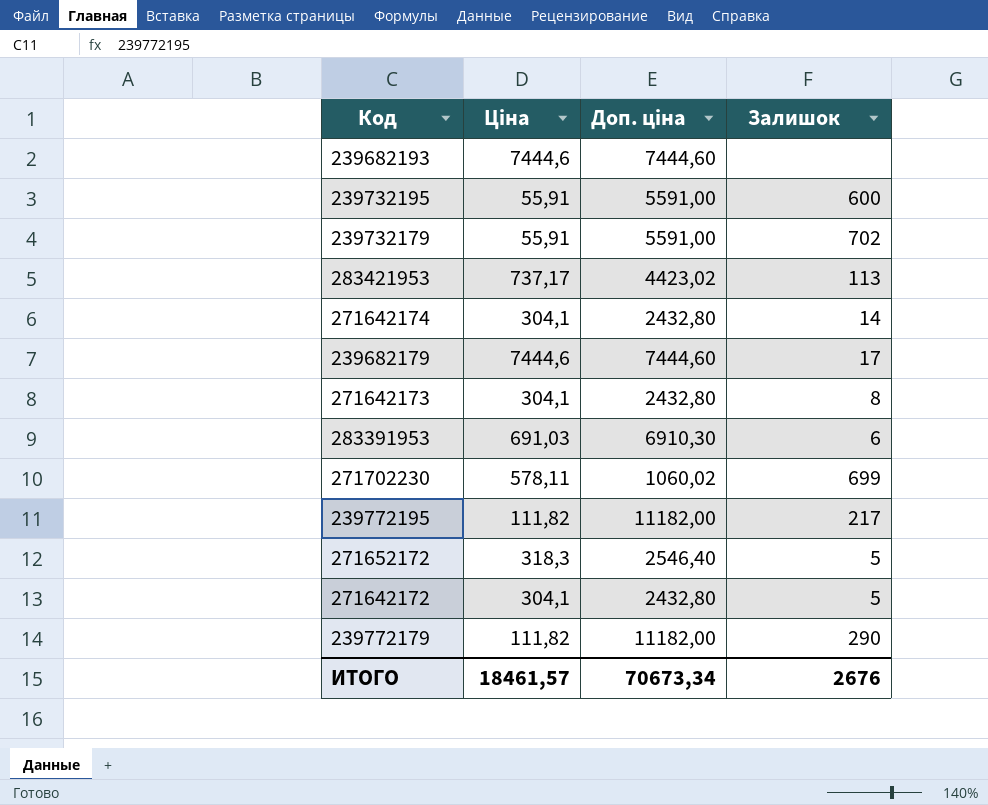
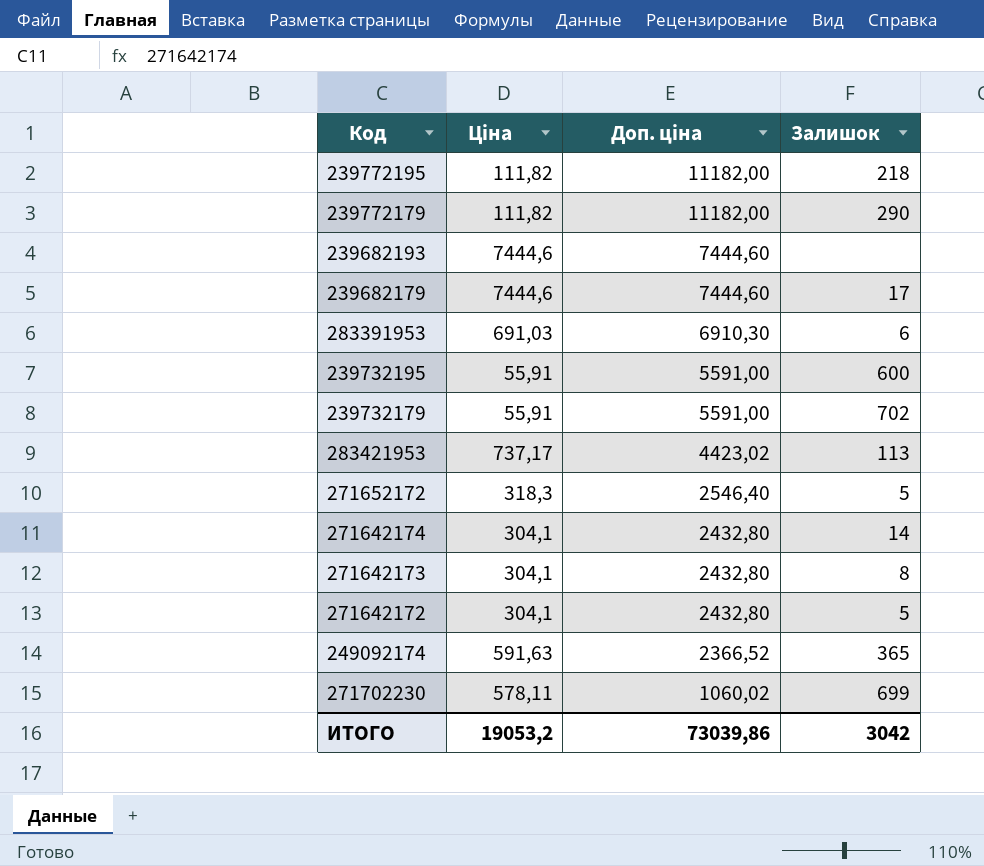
row order: none -> Доп. ціна descending
239772195 | Залишок: 217 -> 218
row 249092174: none -> 591,63 | 2366,52 | 365
ИТОГО | Ціна: 18461,57 -> 19053,2
ИТОГО | Доп. ціна: 70673,34 -> 73039,86
ИТОГО | Залишок: 2676 -> 3042

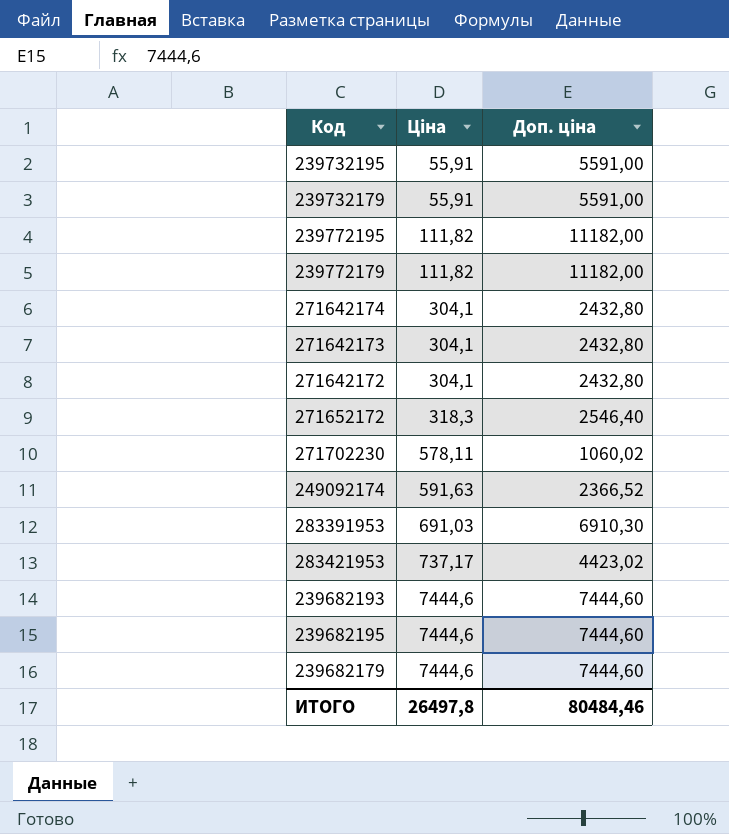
row order: Доп. ціна descending -> Ціна ascending
column Залишок | position: 4 -> none
row 239682195: none -> 7444,6 | 7444,60
ИТОГО | Ціна: 19053,2 -> 26497,8
ИТОГО | Доп. ціна: 73039,86 -> 80484,46

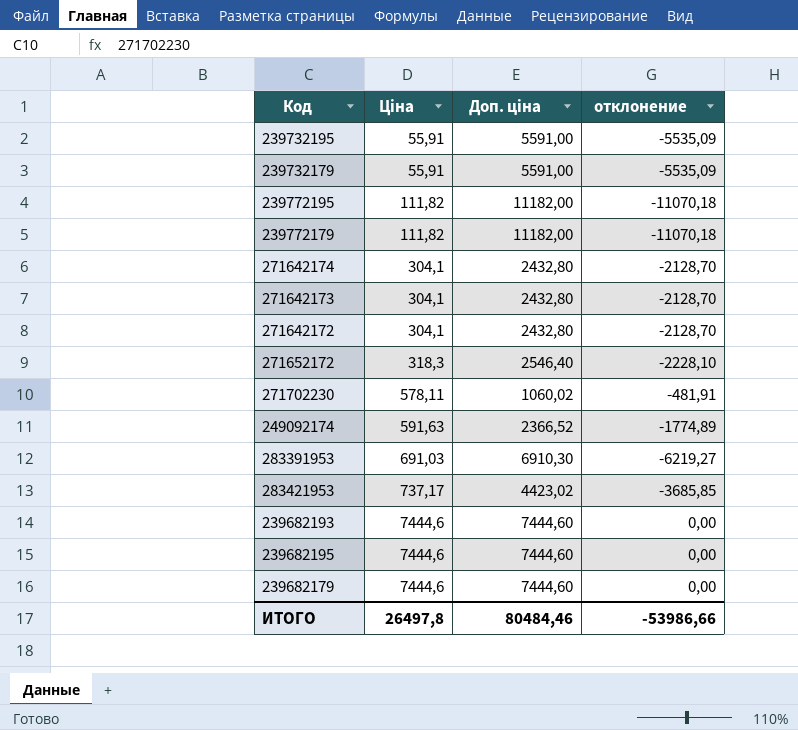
column отклонение | formula: none -> [Ціна] - [Доп. ціна]

